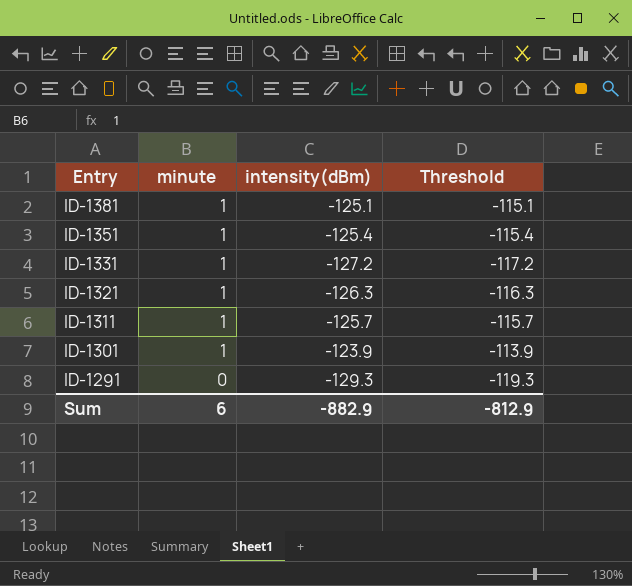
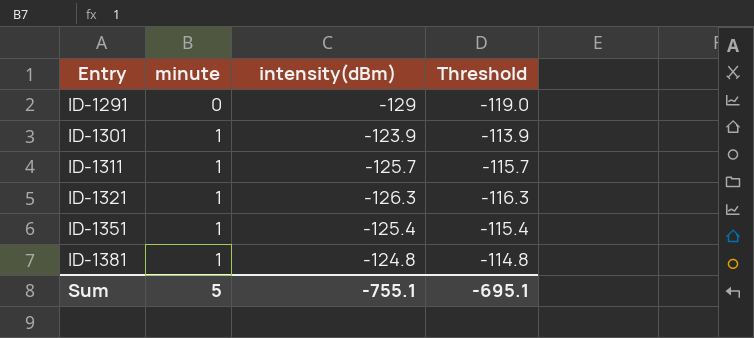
row order: Entry descending -> Entry ascending
row ID-1331: 1 | -127.2 | -117.2 -> none
ID-1291 | intensity(dBm): -129.3 -> -129
ID-1291 | Threshold: -119.3 -> -119.0
ID-1381 | intensity(dBm): -125.1 -> -124.8
ID-1381 | Threshold: -115.1 -> -114.8
Sum | minute: 6 -> 5
Sum | intensity(dBm): -882.9 -> -755.1
Sum | Threshold: -812.9 -> -695.1

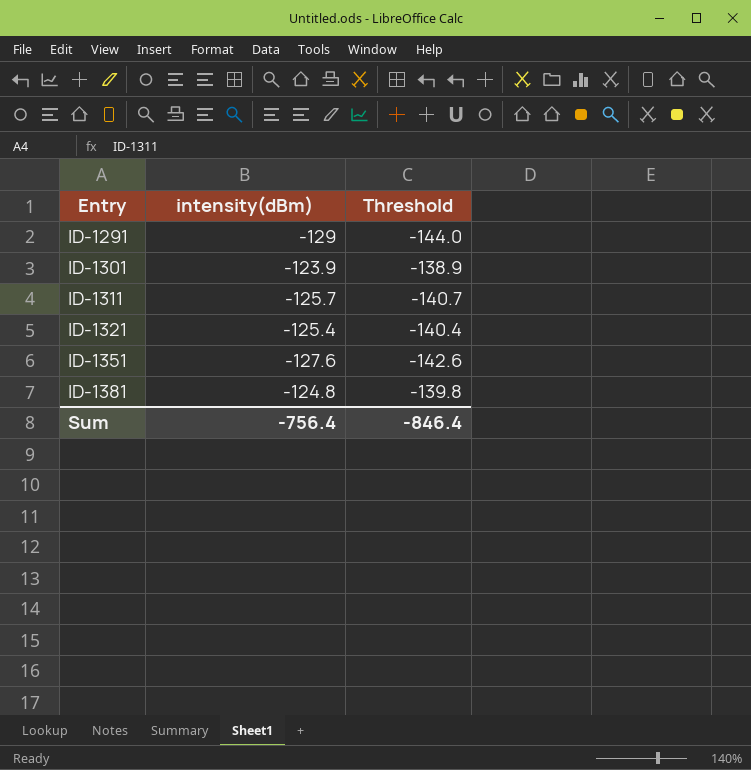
column minute | position: 2 -> none
column Threshold | formula: [intensity(dBm)] + 10 -> [intensity(dBm)] - 15
ID-1321 | intensity(dBm): -126.3 -> -125.4
ID-1351 | intensity(dBm): -125.4 -> -127.6
Sum | intensity(dBm): -755.1 -> -756.4
Sum | Threshold: -695.1 -> -846.4

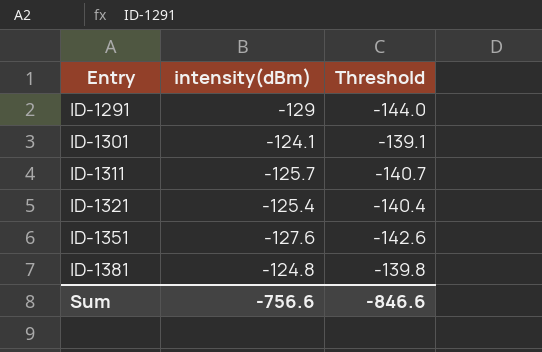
ID-1301 | intensity(dBm): -123.9 -> -124.1
ID-1301 | Threshold: -138.9 -> -139.1
Sum | intensity(dBm): -756.4 -> -756.6
Sum | Threshold: -846.4 -> -846.6

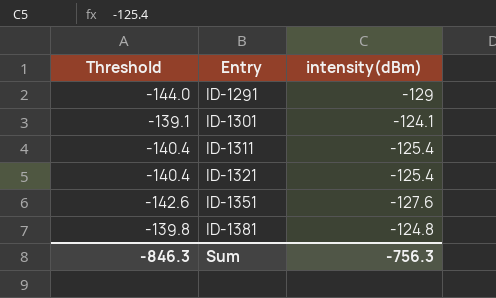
column Threshold | position: 3 -> 1
ID-1311 | Threshold: -140.7 -> -140.4
ID-1311 | intensity(dBm): -125.7 -> -125.4
Sum | Threshold: -846.6 -> -846.3
Sum | intensity(dBm): -756.6 -> -756.3

